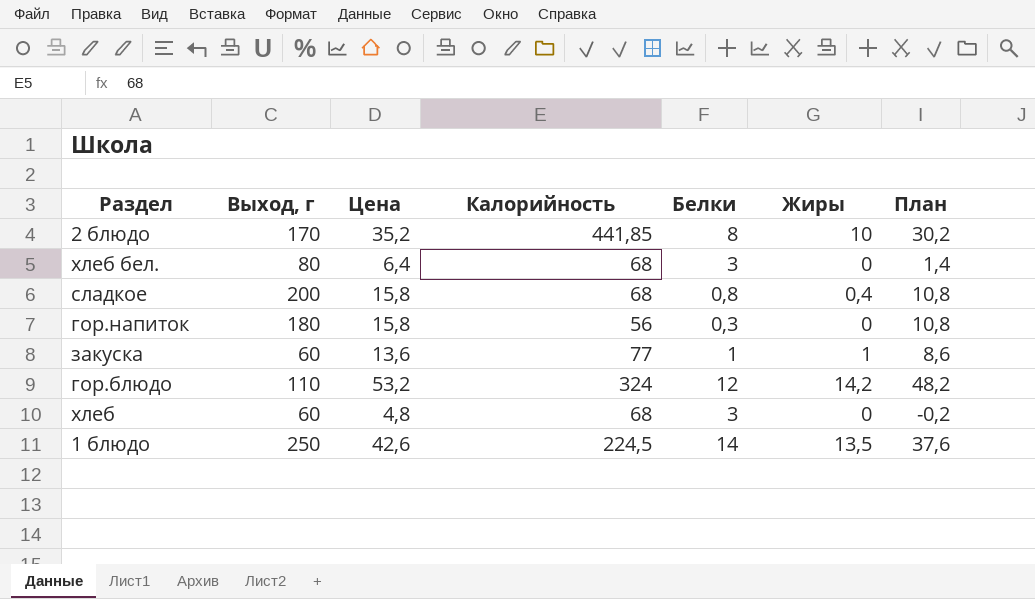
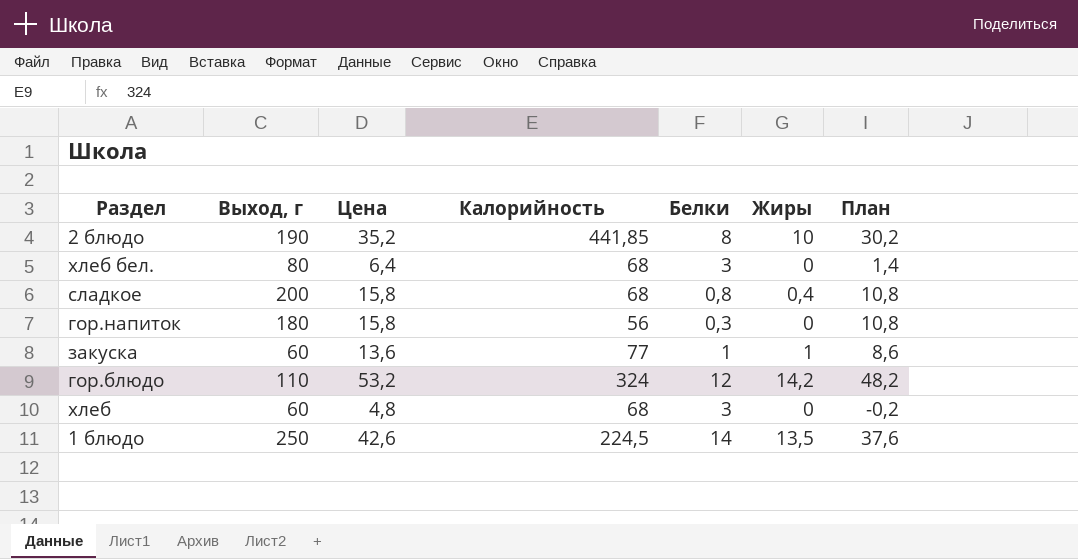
2 блюдо | Выход, г: 170 -> 190

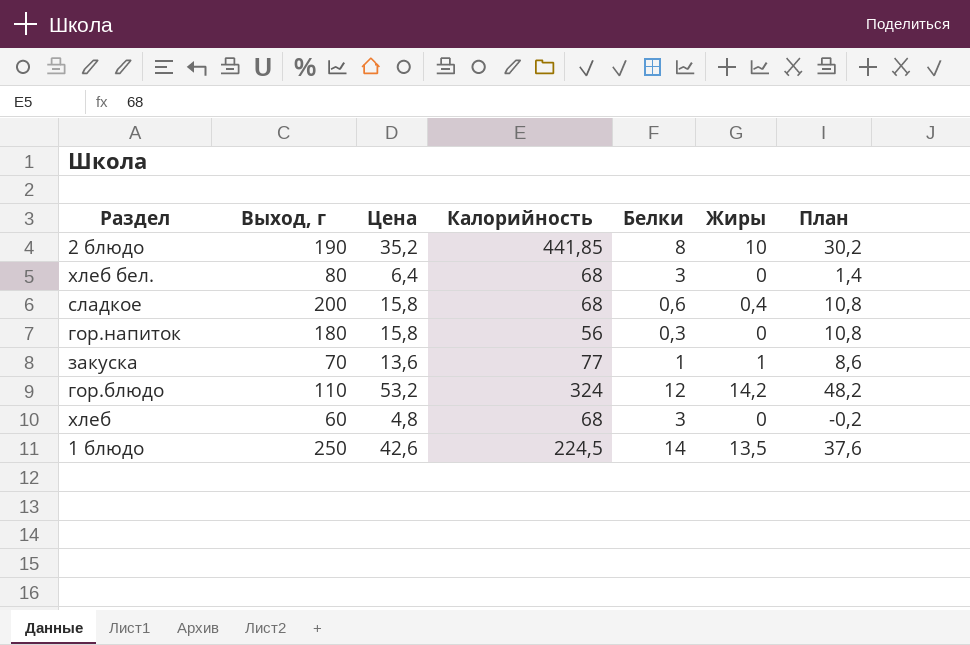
сладкое | Белки: 0,8 -> 0,6
закуска | Выход, г: 60 -> 70

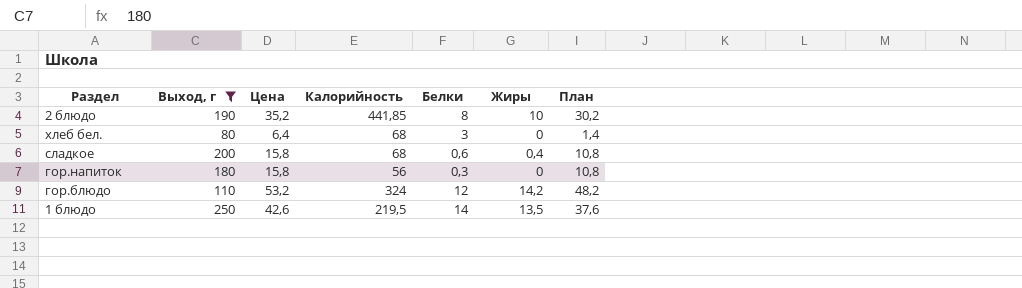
filter: none -> Выход, г >= 80
1 блюдо | Калорийность: 224,5 -> 219,5

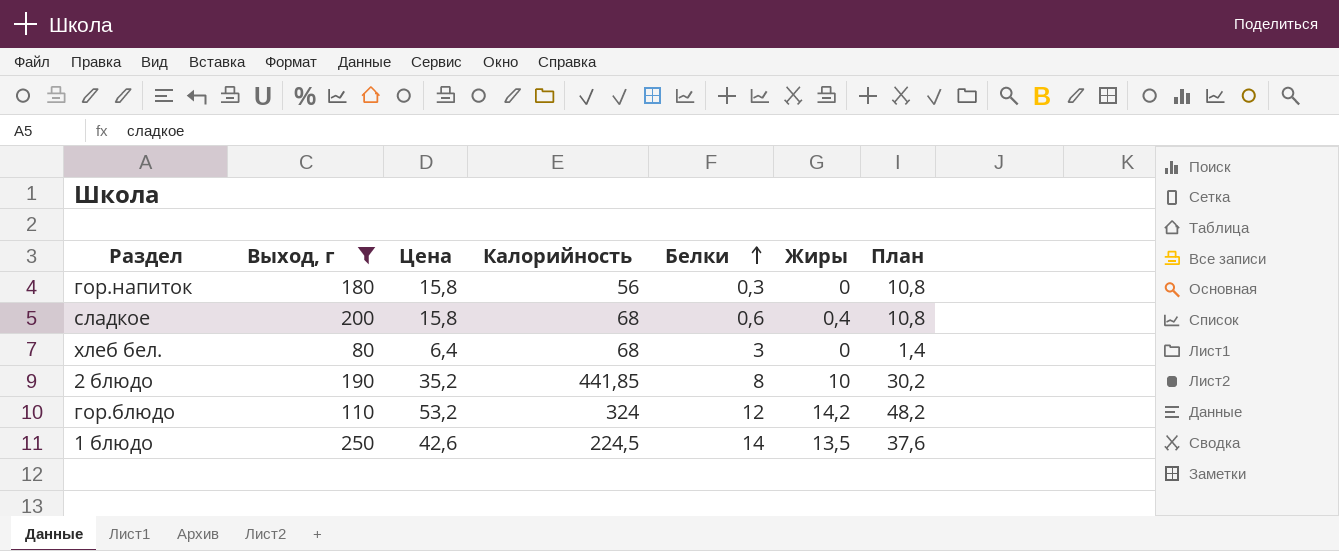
row order: none -> Белки ascending
1 блюдо | Калорийность: 219,5 -> 224,5

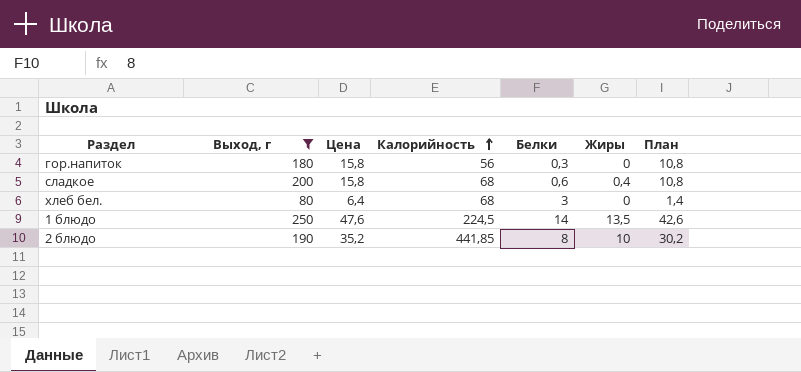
row order: Белки ascending -> Калорийность ascending
row гор.блюдо: 110 | 53,2 | 324 | 12 | 14,2 | 48,2 -> none
1 блюдо | Цена: 42,6 -> 47,6
1 блюдо | План: 37,6 -> 42,6

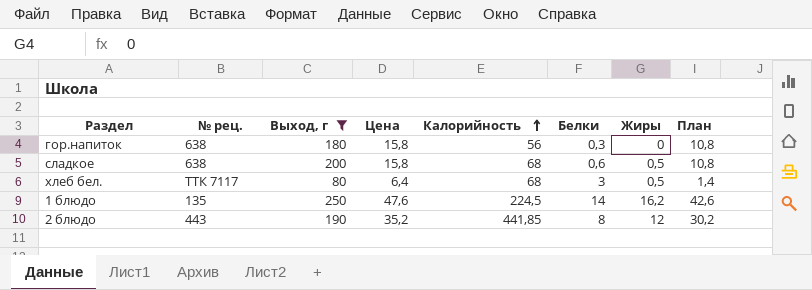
column № рец. | position: none -> 2
сладкое | Жиры: 0,4 -> 0,5
хлеб бел. | Жиры: 0 -> 0,5
1 блюдо | Жиры: 13,5 -> 16,2
2 блюдо | Жиры: 10 -> 12

